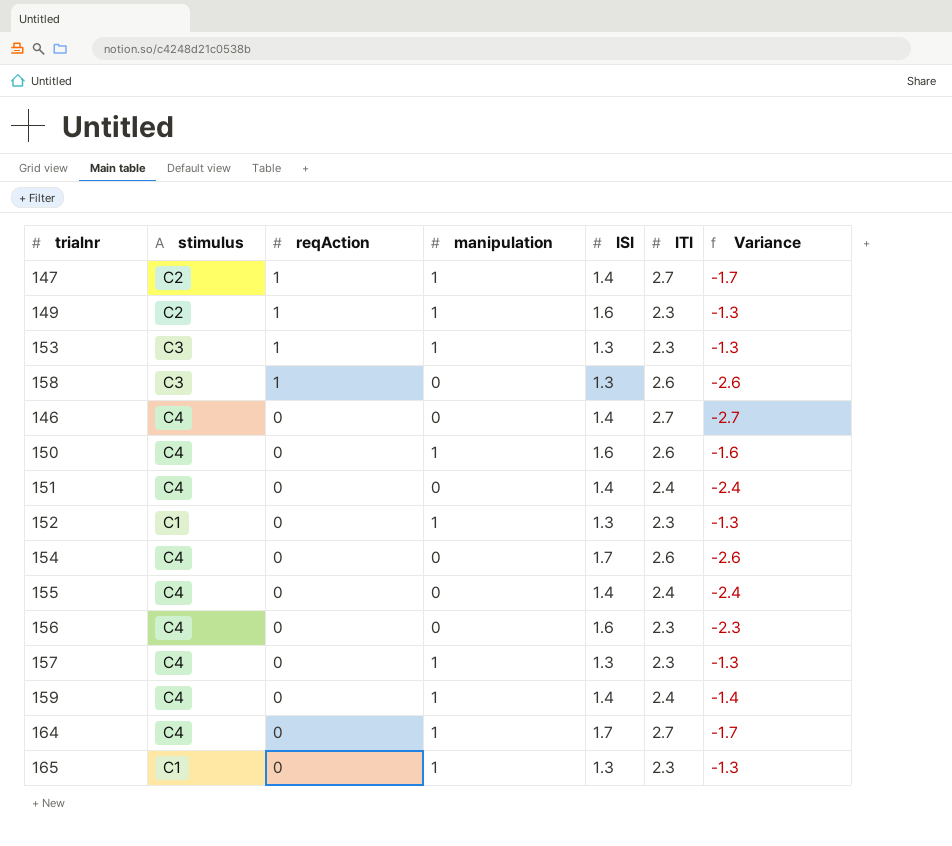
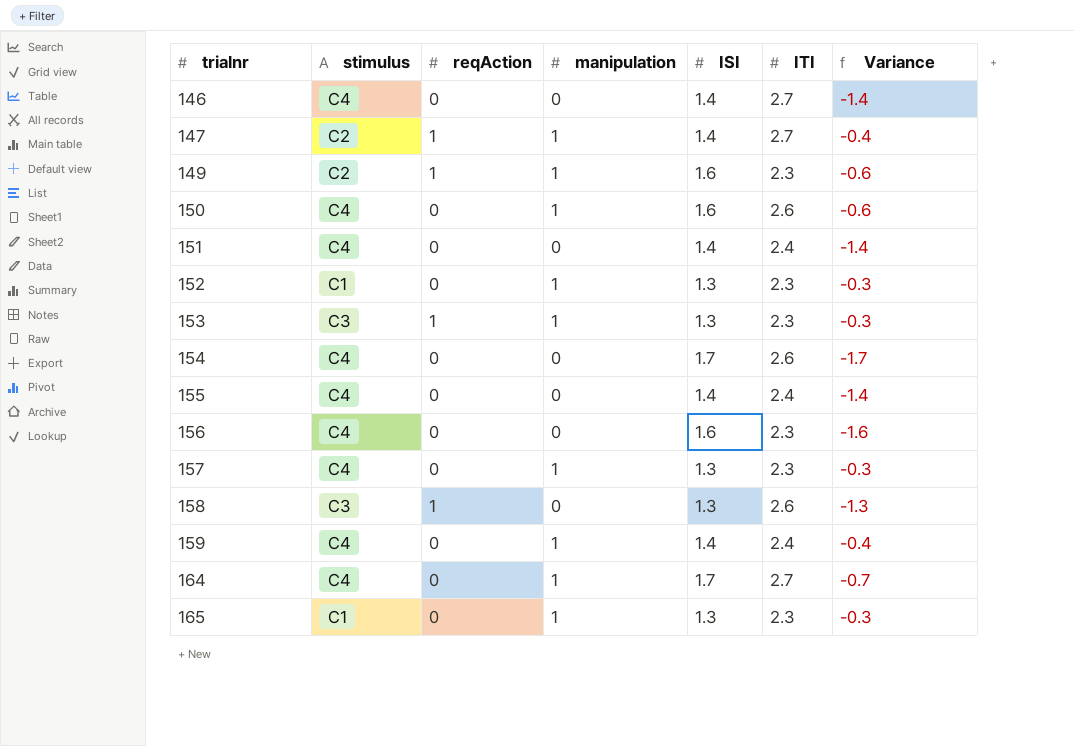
row order: reqAction descending -> trialnr ascending
column Variance | formula: [manipulation] - [ITI] -> [manipulation] - [ISI]

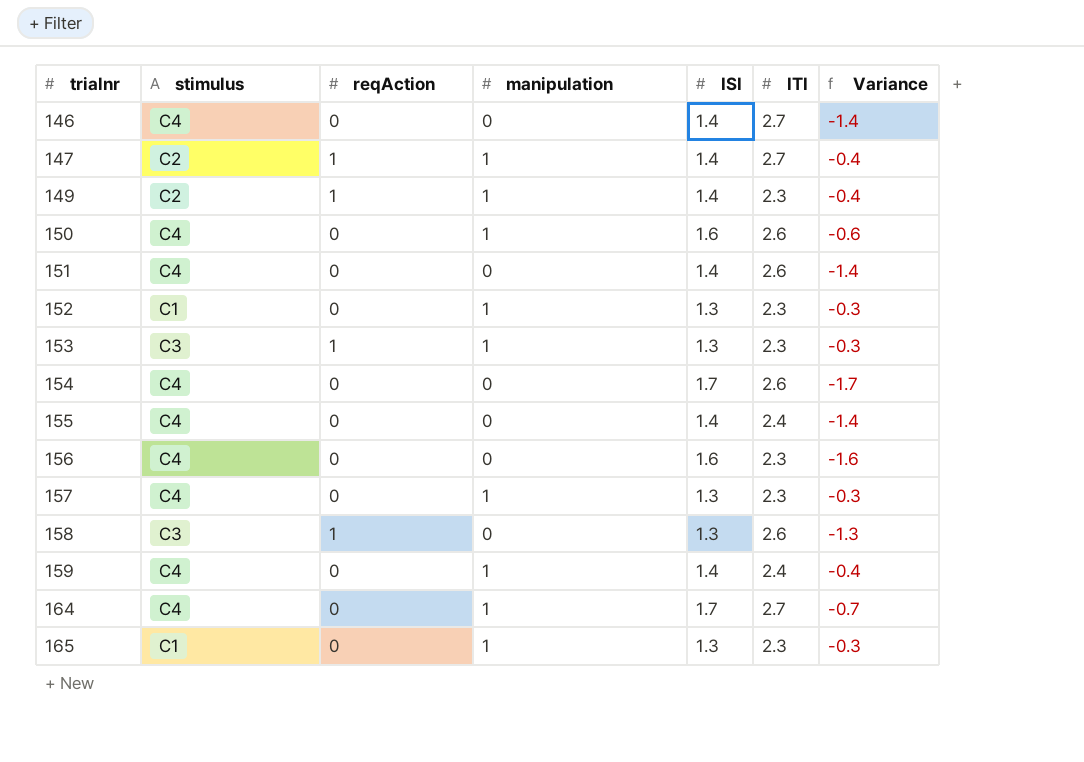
149 | ISI: 1.6 -> 1.4
149 | Variance: -0.6 -> -0.4
151 | ITI: 2.4 -> 2.6

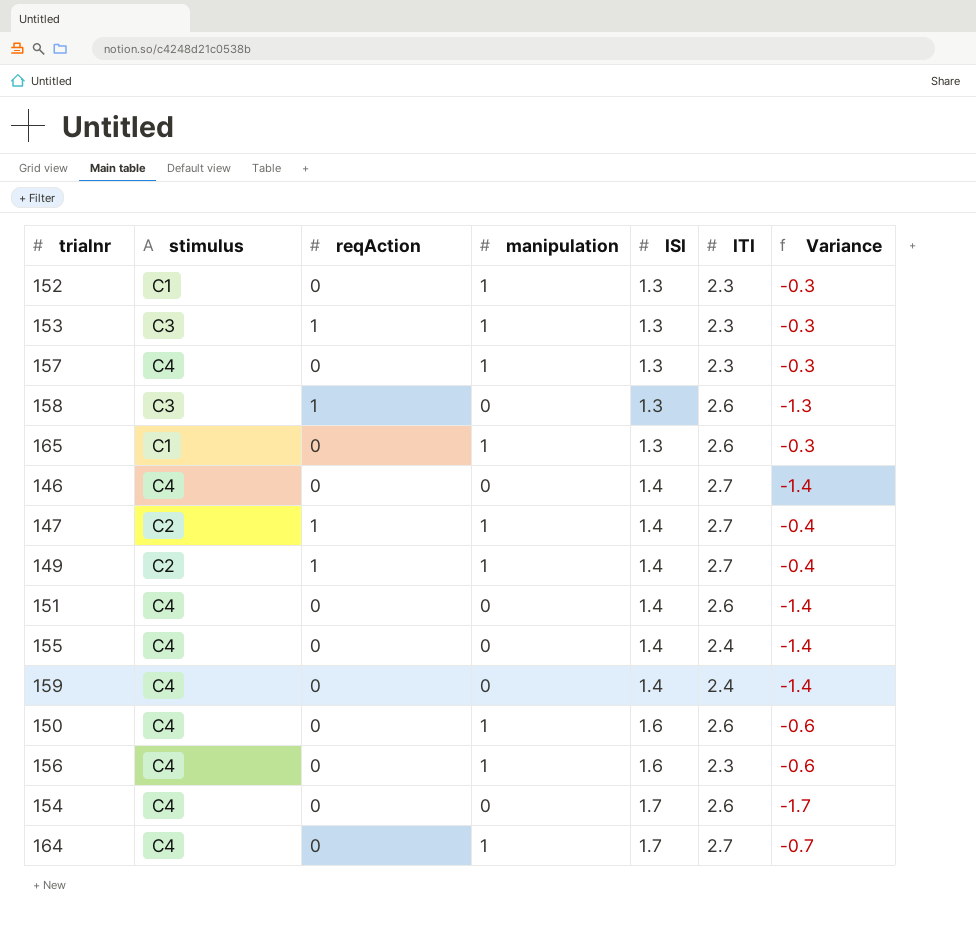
row order: trialnr ascending -> ISI ascending
165 | ITI: 2.3 -> 2.6
149 | ITI: 2.3 -> 2.7
159 | manipulation: 1 -> 0
159 | Variance: -0.4 -> -1.4
156 | manipulation: 0 -> 1
156 | Variance: -1.6 -> -0.6

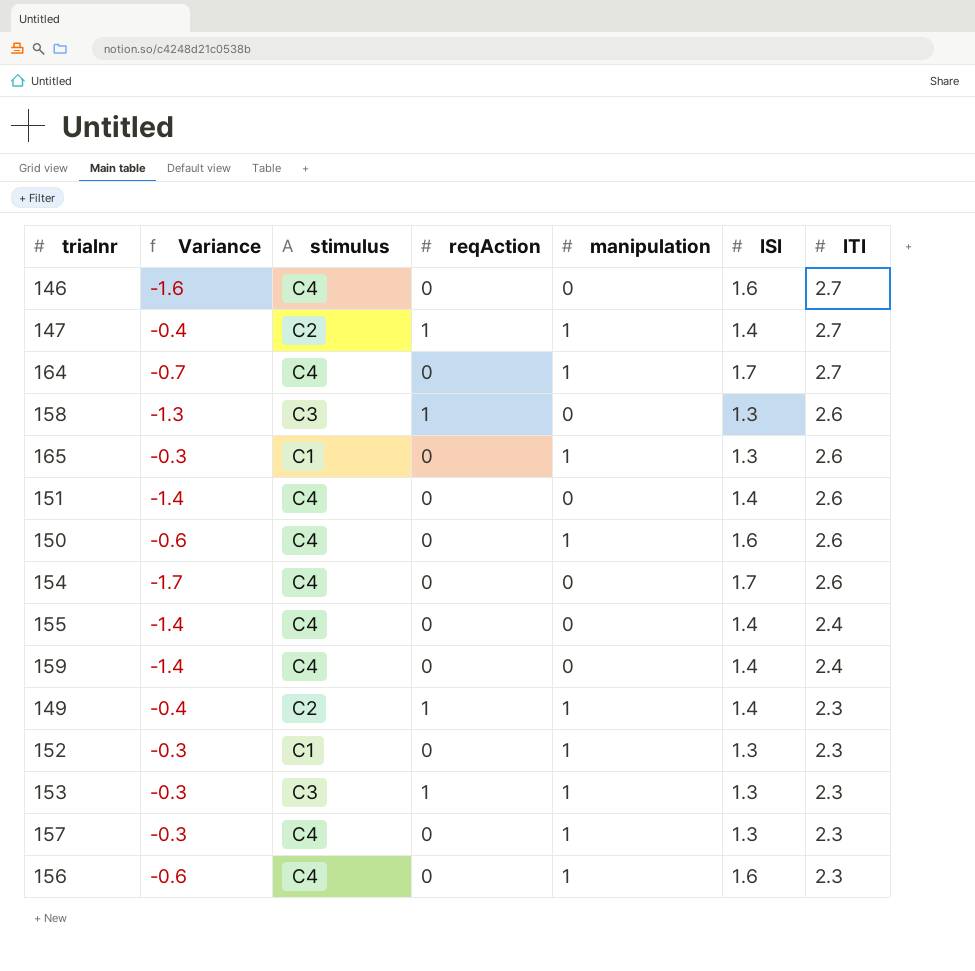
row order: ISI ascending -> ITI descending
column Variance | position: 7 -> 2
146 | Variance: -1.4 -> -1.6
146 | ISI: 1.4 -> 1.6
149 | ITI: 2.7 -> 2.3

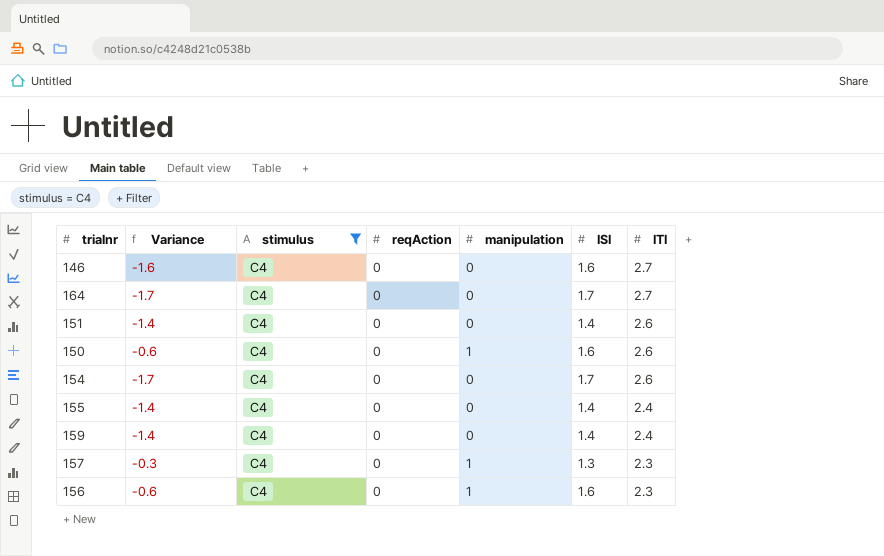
filter: none -> stimulus = C4
164 | Variance: -0.7 -> -1.7
164 | manipulation: 1 -> 0

